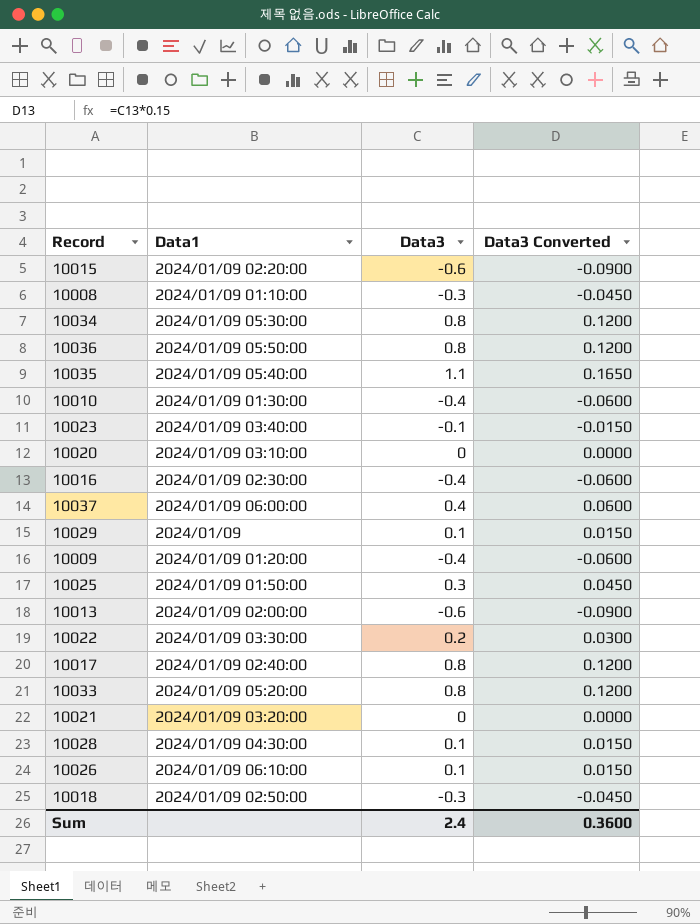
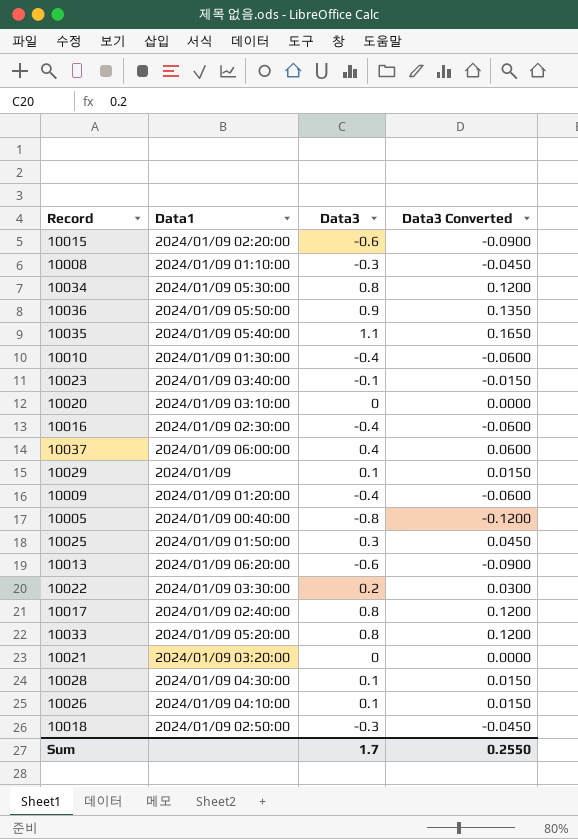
10036 | Data3: 0.8 -> 0.9
10036 | Data3 Converted: 0.1200 -> 0.1350
row 10005: none -> 2024/01/09 00:40:00 | -0.8 | -0.1200
10013 | Data1: 2024/01/09 02:00:00 -> 2024/01/09 06:20:00
10026 | Data1: 2024/01/09 06:10:00 -> 2024/01/09 04:10:00
Sum | Data3: 2.4 -> 1.7
Sum | Data3 Converted: 0.3600 -> 0.2550

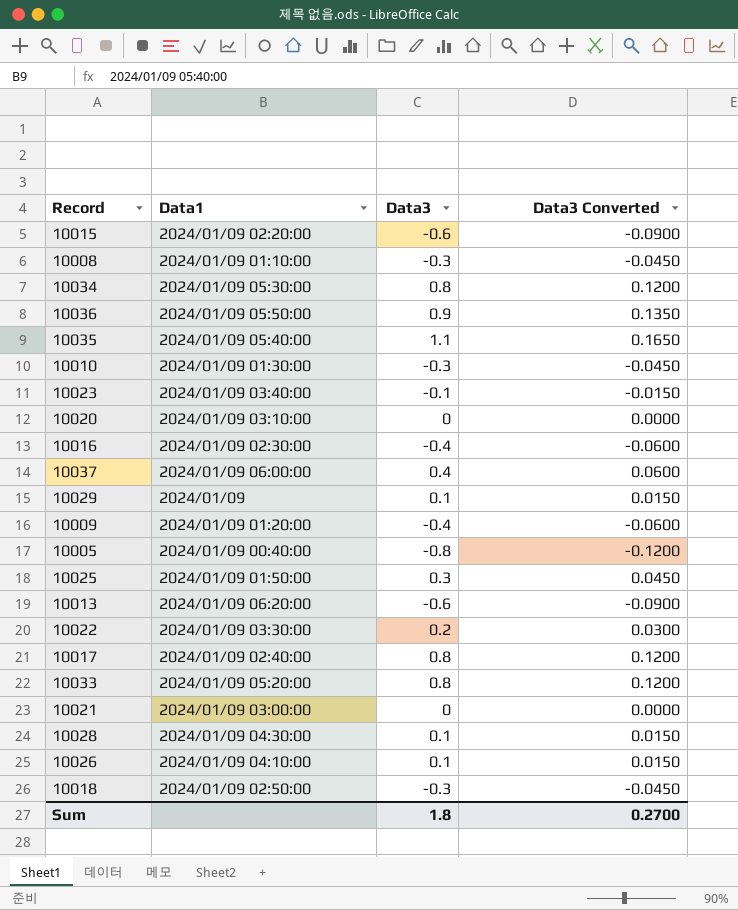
10010 | Data3: -0.4 -> -0.3
10010 | Data3 Converted: -0.0600 -> -0.0450
10021 | Data1: 2024/01/09 03:20:00 -> 2024/01/09 03:00:00
Sum | Data3: 1.7 -> 1.8
Sum | Data3 Converted: 0.2550 -> 0.2700

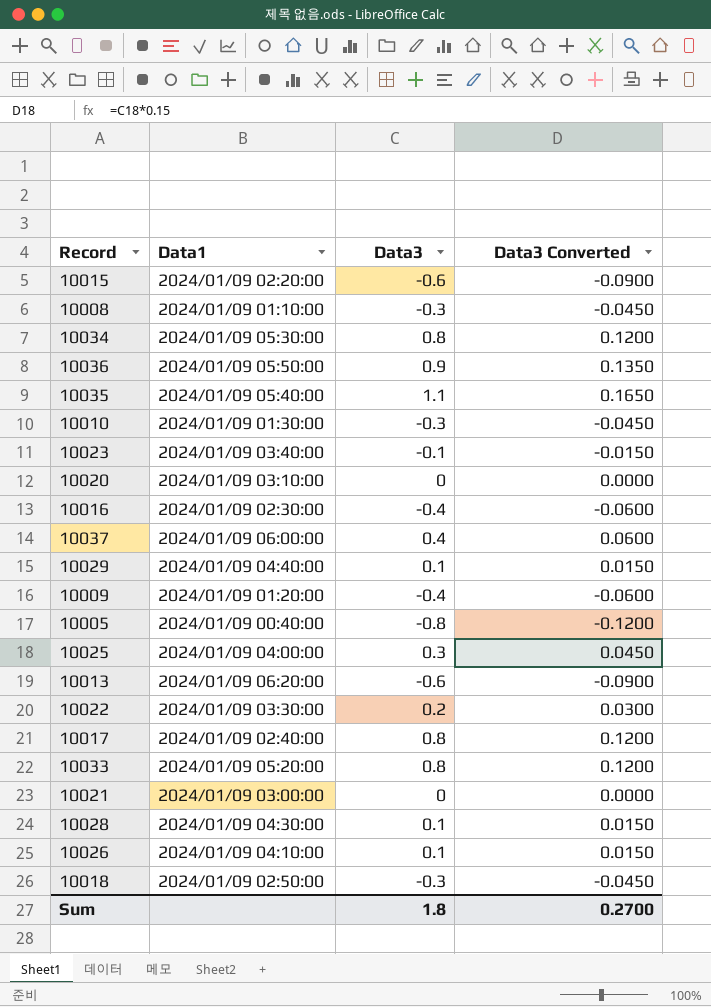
10029 | Data1: 2024/01/09 -> 2024/01/09 04:40:00
10025 | Data1: 2024/01/09 01:50:00 -> 2024/01/09 04:00:00

